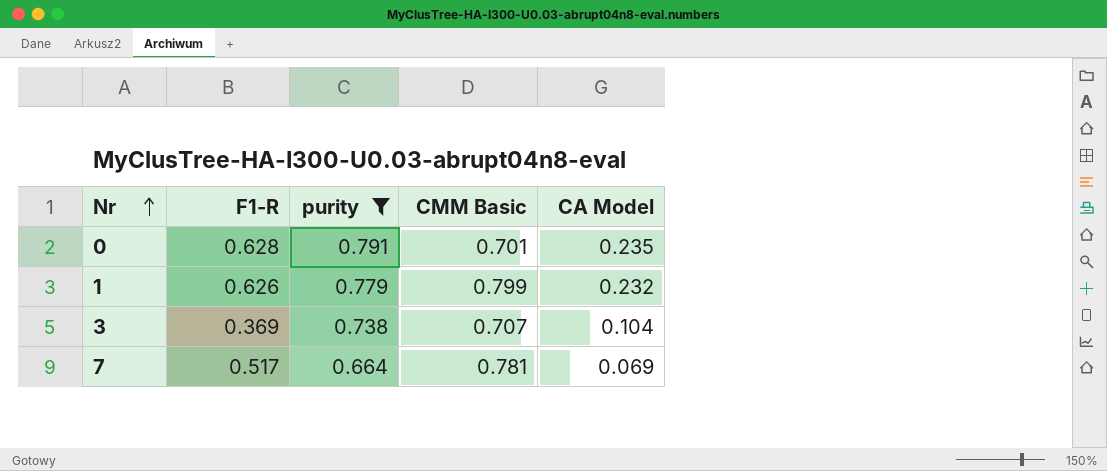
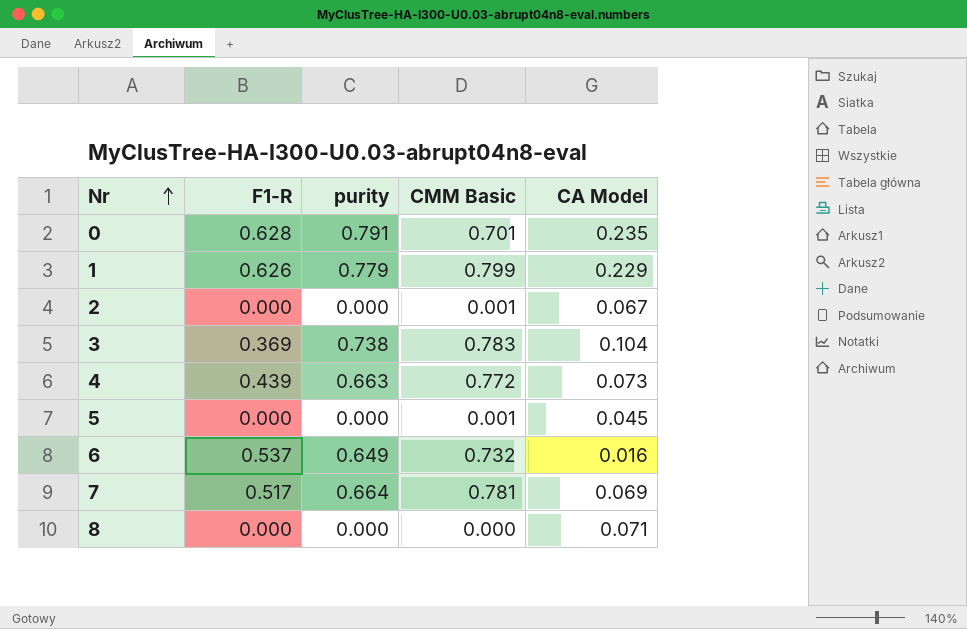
filter: purity >= 0.664 -> none
1 | CA Model: 0.232 -> 0.229
3 | CMM Basic: 0.707 -> 0.783

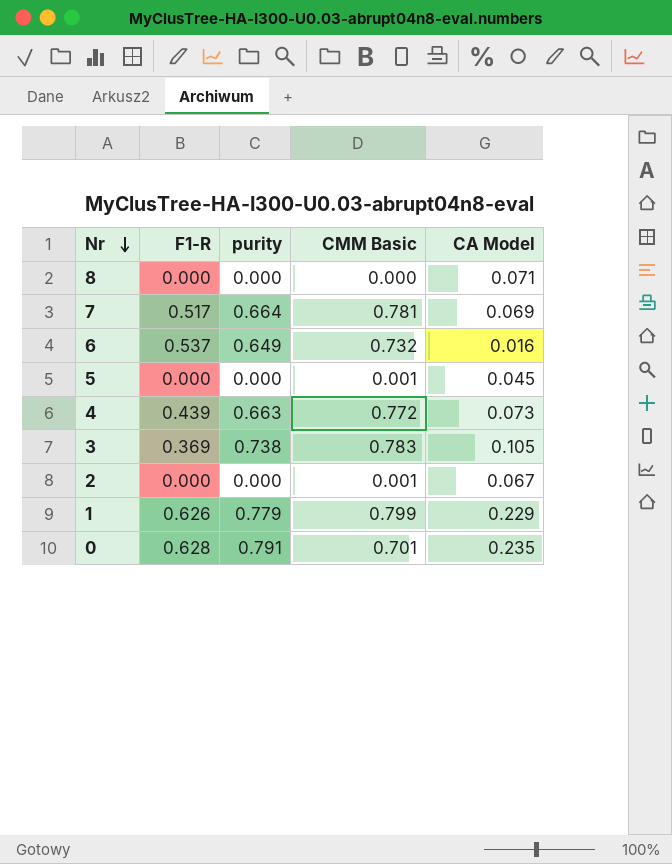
row order: Nr ascending -> Nr descending
3 | CA Model: 0.104 -> 0.105

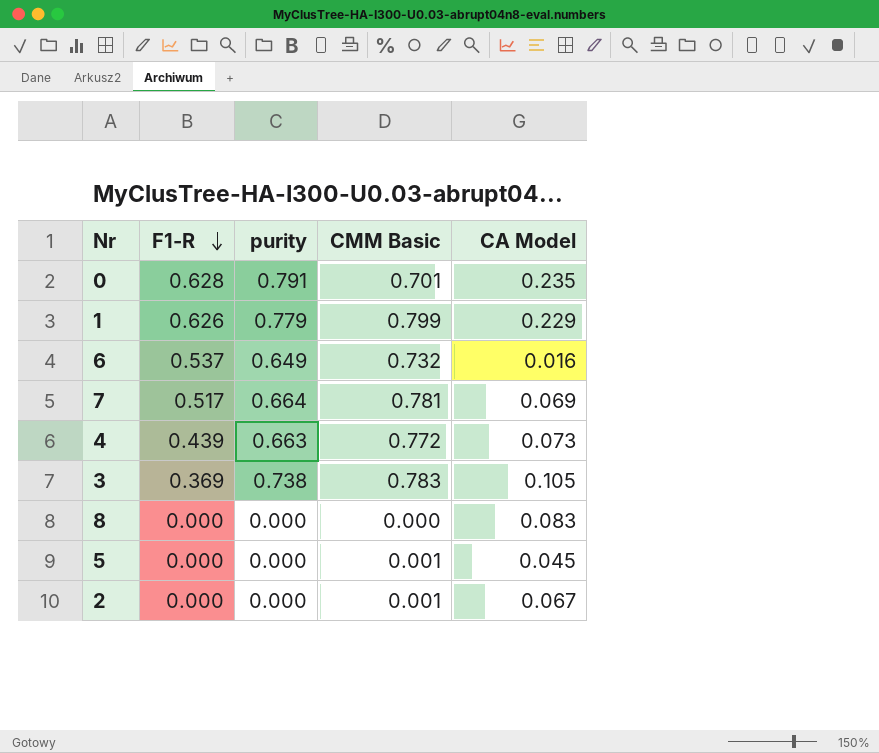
row order: Nr descending -> F1-R descending
8 | CA Model: 0.071 -> 0.083

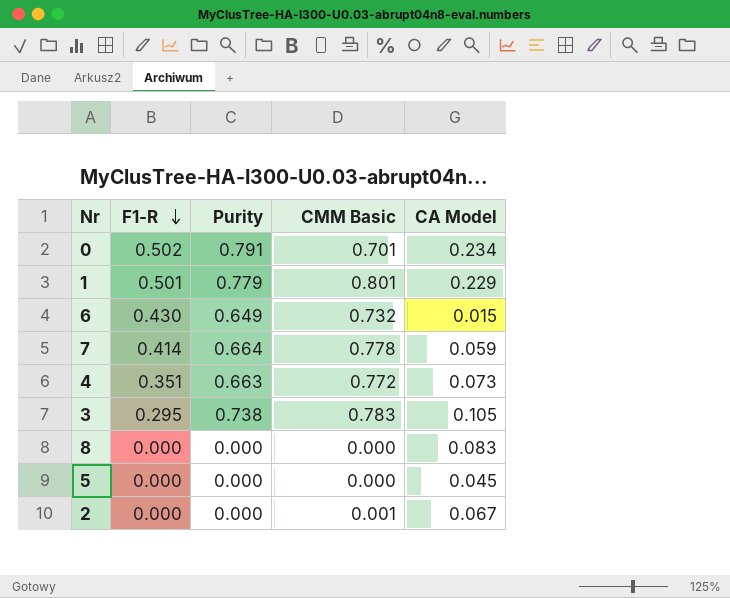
column name: purity -> Purity
0 | F1-R: 0.628 -> 0.502
0 | CA Model: 0.235 -> 0.234
1 | F1-R: 0.626 -> 0.501
1 | CMM Basic: 0.799 -> 0.801
6 | F1-R: 0.537 -> 0.430
6 | CA Model: 0.016 -> 0.015
7 | F1-R: 0.517 -> 0.414
7 | CMM Basic: 0.781 -> 0.778
7 | CA Model: 0.069 -> 0.059
4 | F1-R: 0.439 -> 0.351
3 | F1-R: 0.369 -> 0.295
5 | CMM Basic: 0.001 -> 0.000

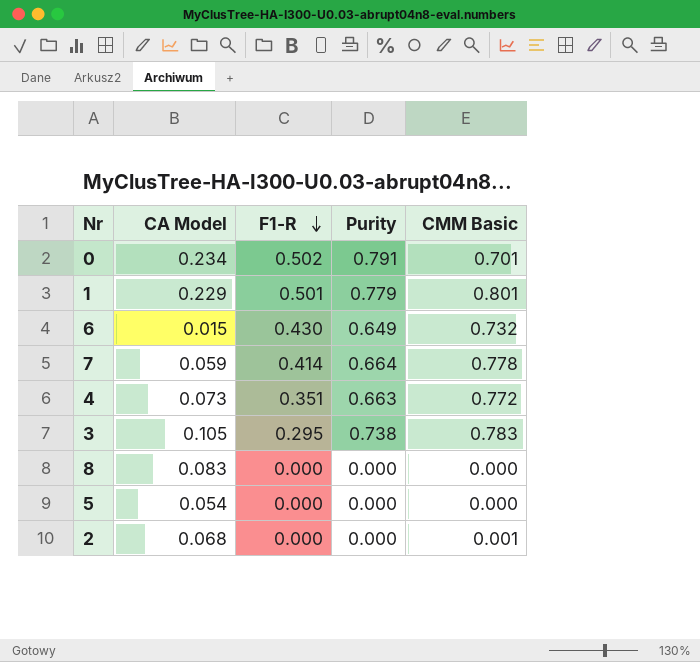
column CA Model | position: 5 -> 2
5 | CA Model: 0.045 -> 0.054
2 | CA Model: 0.067 -> 0.068

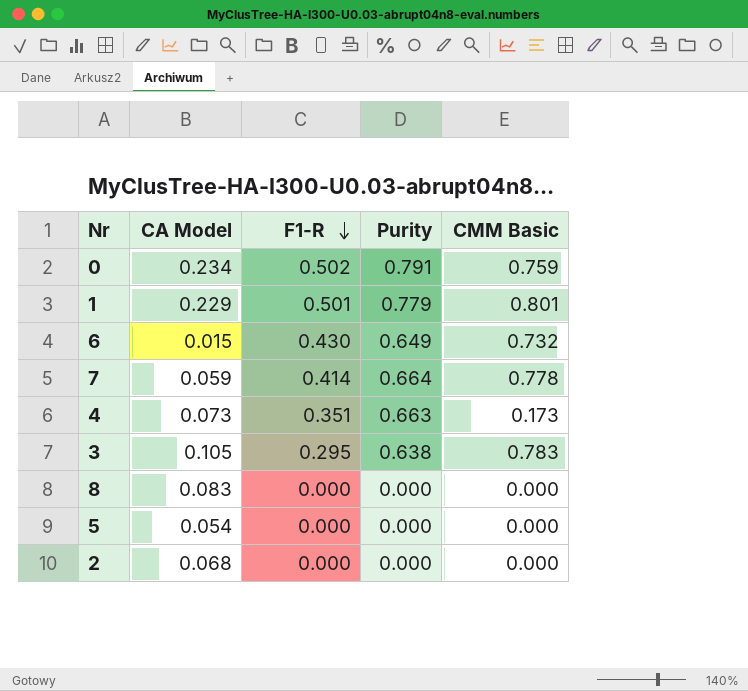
0 | CMM Basic: 0.701 -> 0.759
4 | CMM Basic: 0.772 -> 0.173
3 | Purity: 0.738 -> 0.638
2 | CMM Basic: 0.001 -> 0.000

